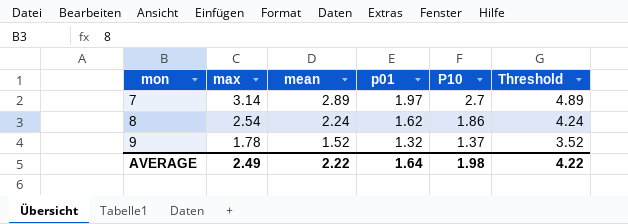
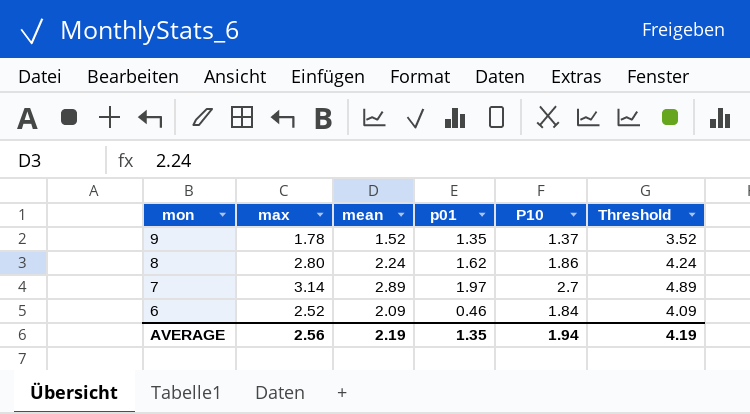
row order: mon ascending -> mon descending
9 | p01: 1.32 -> 1.35
8 | max: 2.54 -> 2.80
row 6: none -> 2.52 | 2.09 | 0.46 | 1.84 | 4.09
AVERAGE | max: 2.49 -> 2.56
AVERAGE | mean: 2.22 -> 2.19
AVERAGE | p01: 1.64 -> 1.35
AVERAGE | P10: 1.98 -> 1.94
AVERAGE | Threshold: 4.22 -> 4.19

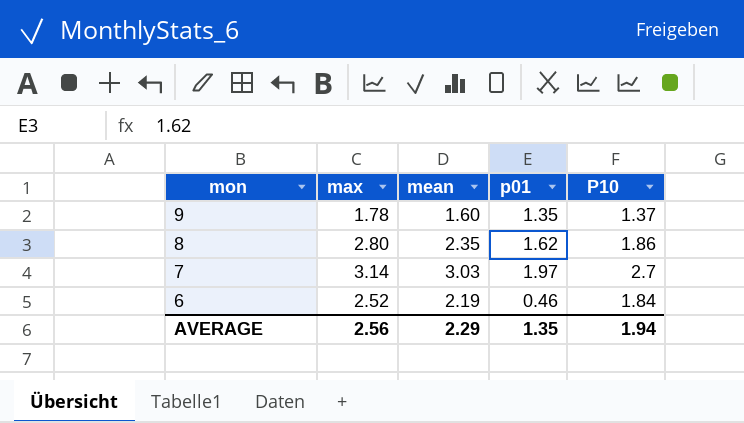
column Threshold | formula: [mean] + 2 -> none
9 | mean: 1.52 -> 1.60
8 | mean: 2.24 -> 2.35
7 | mean: 2.89 -> 3.03
6 | mean: 2.09 -> 2.19
AVERAGE | mean: 2.19 -> 2.29

